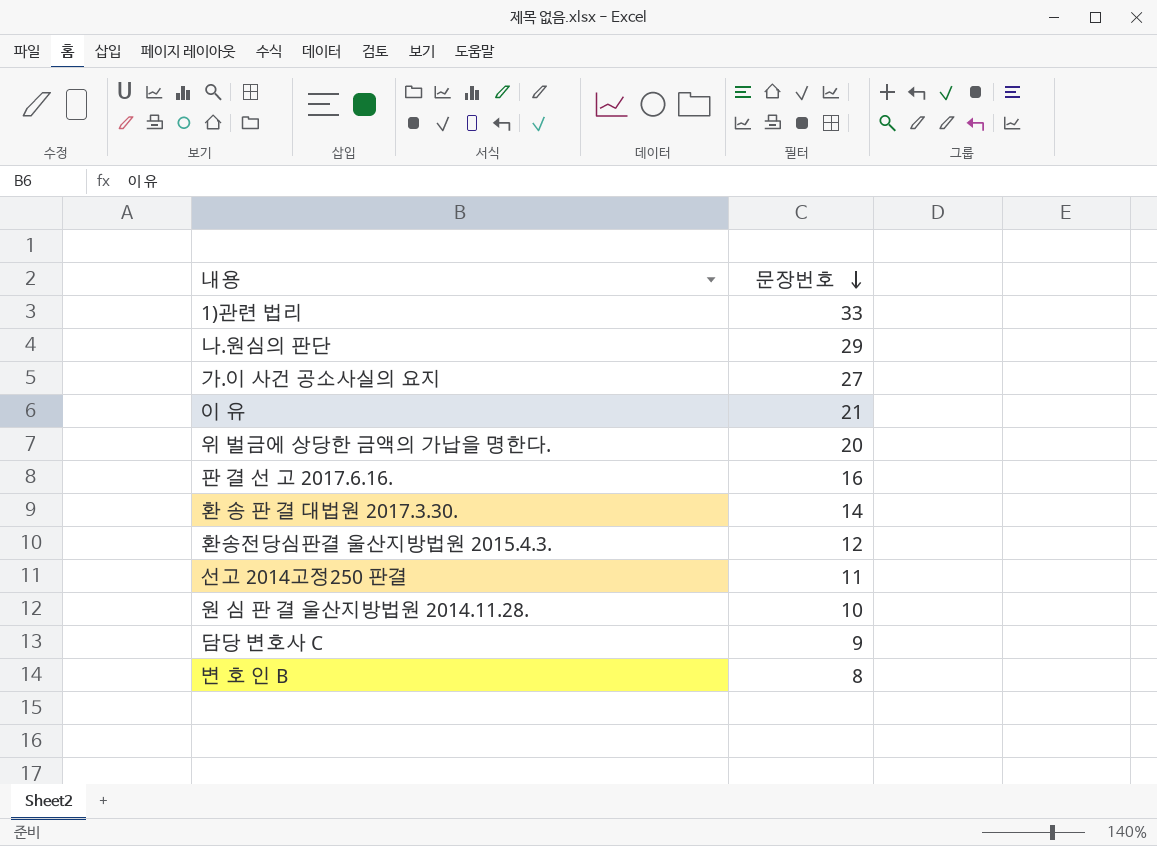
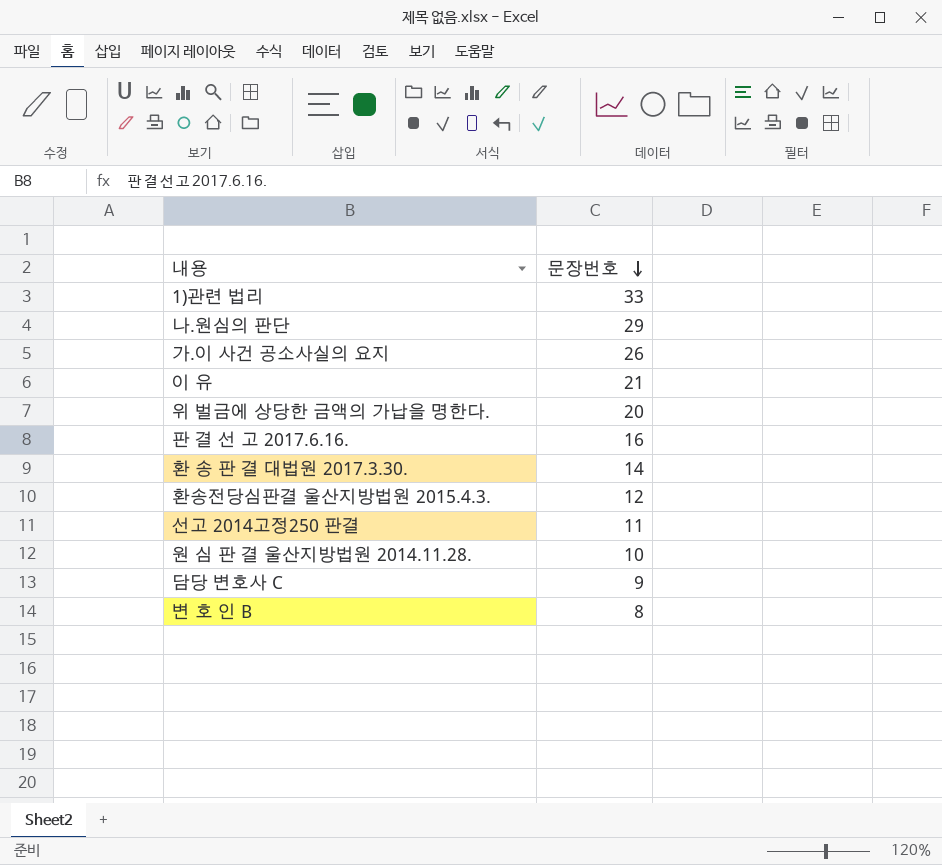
가.이 사건 공소사실의 요지 | 문장번호: 27 -> 26

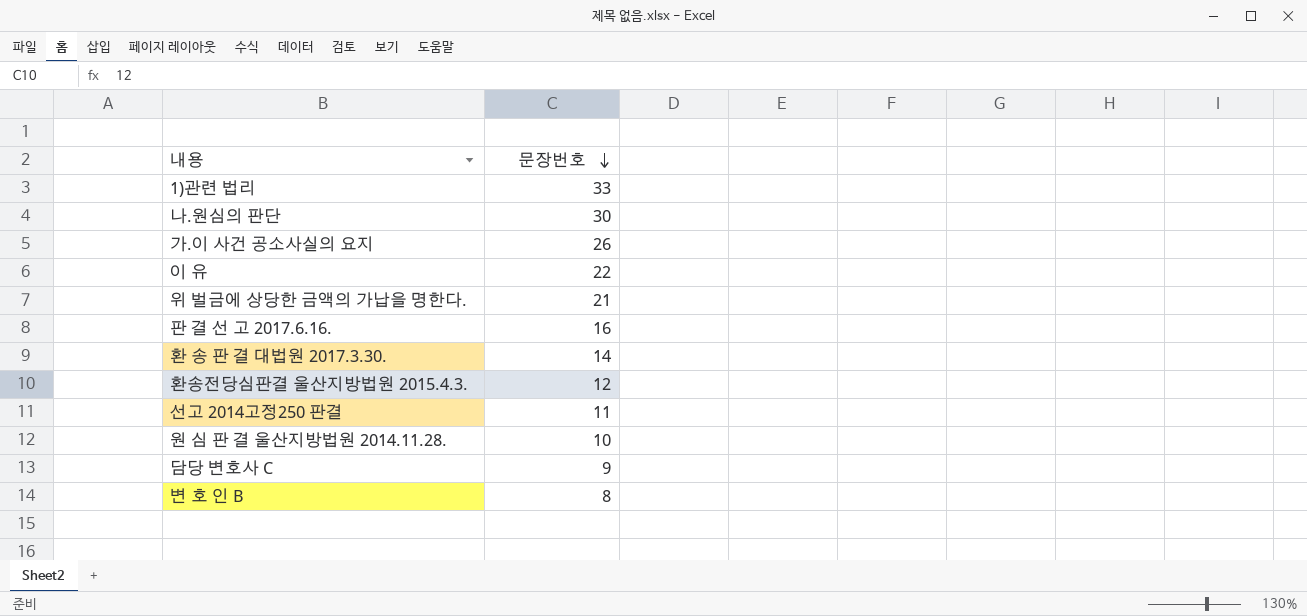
나.원심의 판단 | 문장번호: 29 -> 30
이 유 | 문장번호: 21 -> 22
위 벌금에 상당한 금액의 가납을 명한다. | 문장번호: 20 -> 21

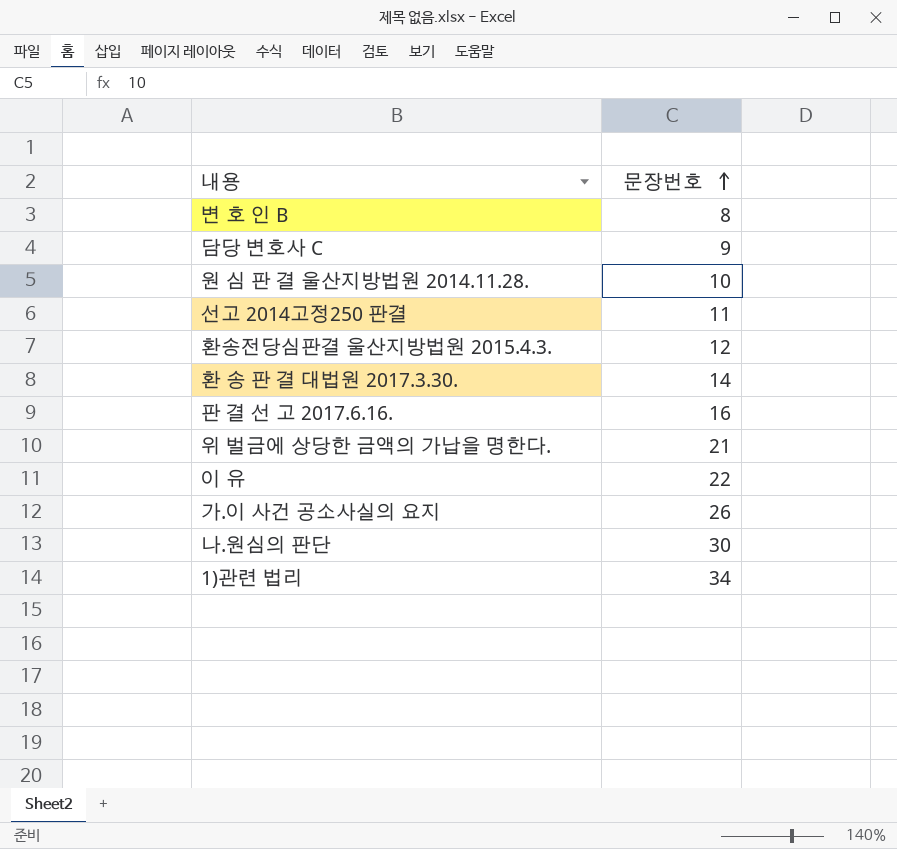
row order: 문장번호 descending -> 문장번호 ascending
1)관련 법리 | 문장번호: 33 -> 34

